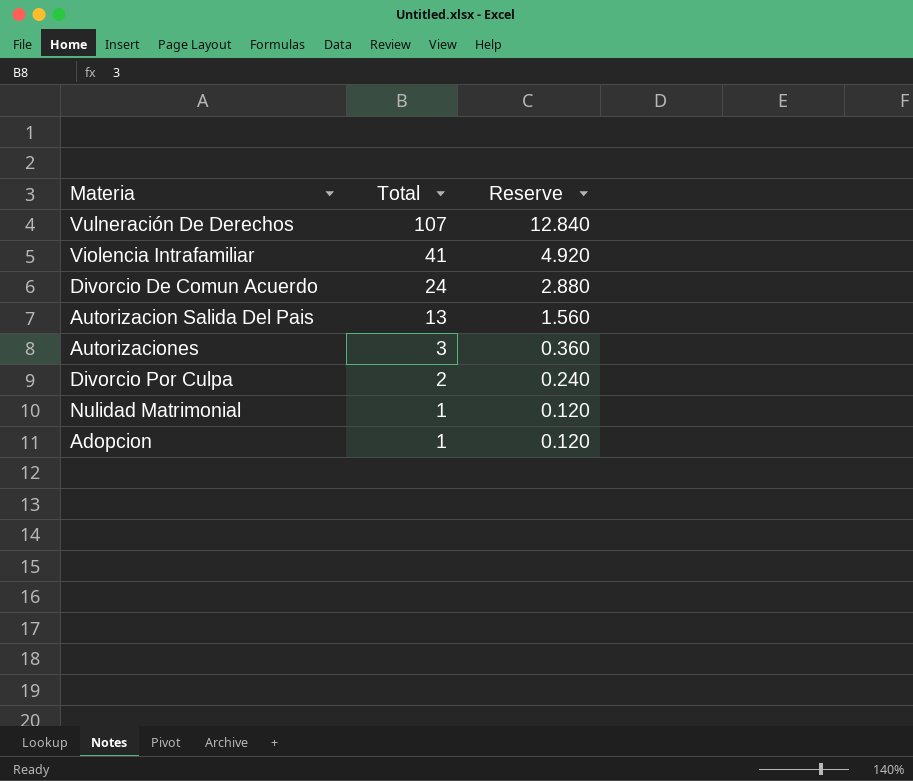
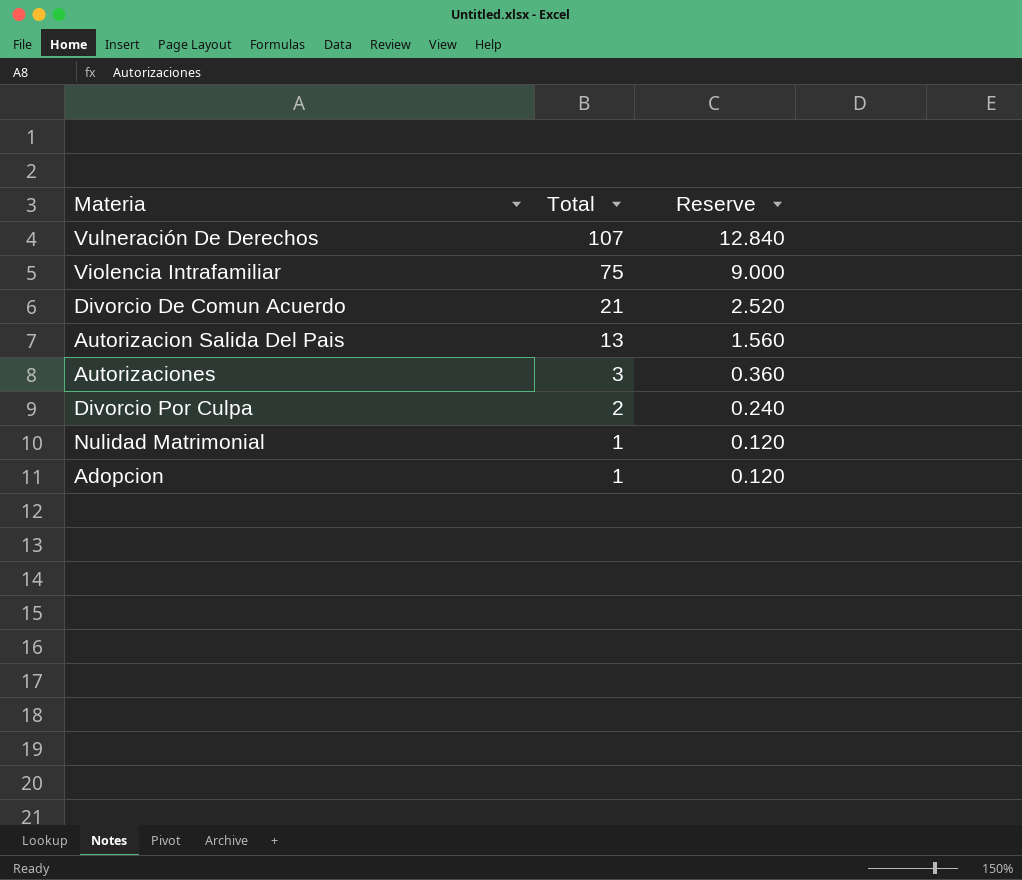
Violencia Intrafamiliar | Total: 41 -> 75
Violencia Intrafamiliar | Reserve: 4.920 -> 9.000
Divorcio De Comun Acuerdo | Total: 24 -> 21
Divorcio De Comun Acuerdo | Reserve: 2.880 -> 2.520

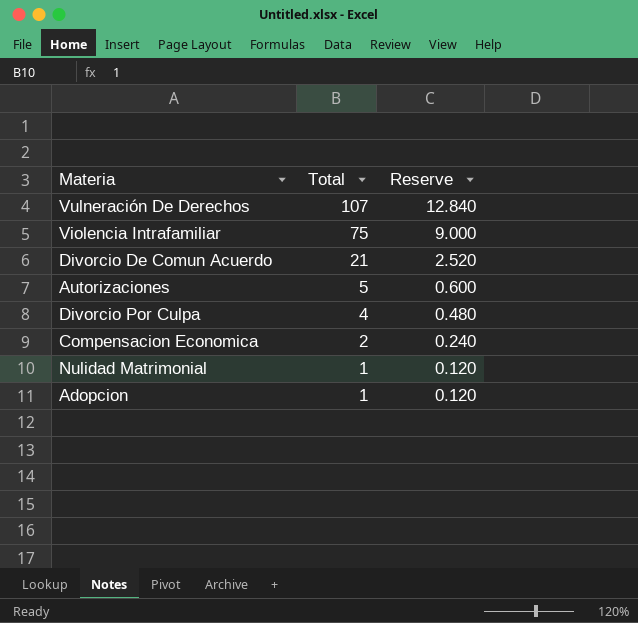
row Autorizacion Salida Del Pais: 13 | 1.560 -> none
Autorizaciones | Total: 3 -> 5
Autorizaciones | Reserve: 0.360 -> 0.600
Divorcio Por Culpa | Total: 2 -> 4
Divorcio Por Culpa | Reserve: 0.240 -> 0.480
row Compensacion Economica: none -> 2 | 0.240

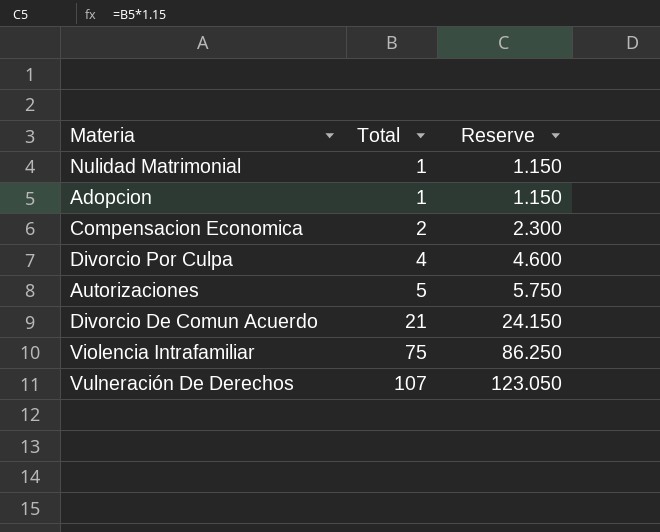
row order: Total descending -> Total ascending
column Reserve | formula: [Total] * 0.12 -> [Total] * 1.15

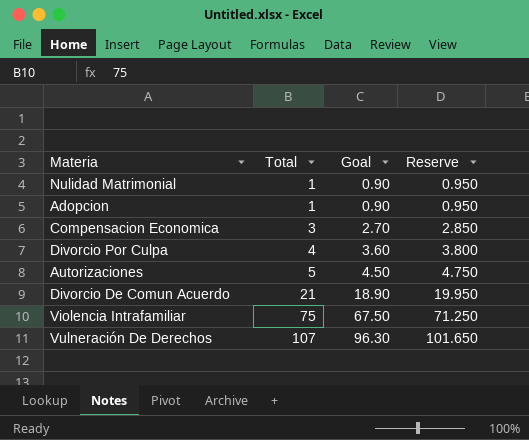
column Goal | formula: none -> [Total] * 0.9
column Reserve | formula: [Total] * 1.15 -> [Total] * 0.95
Compensacion Economica | Total: 2 -> 3

